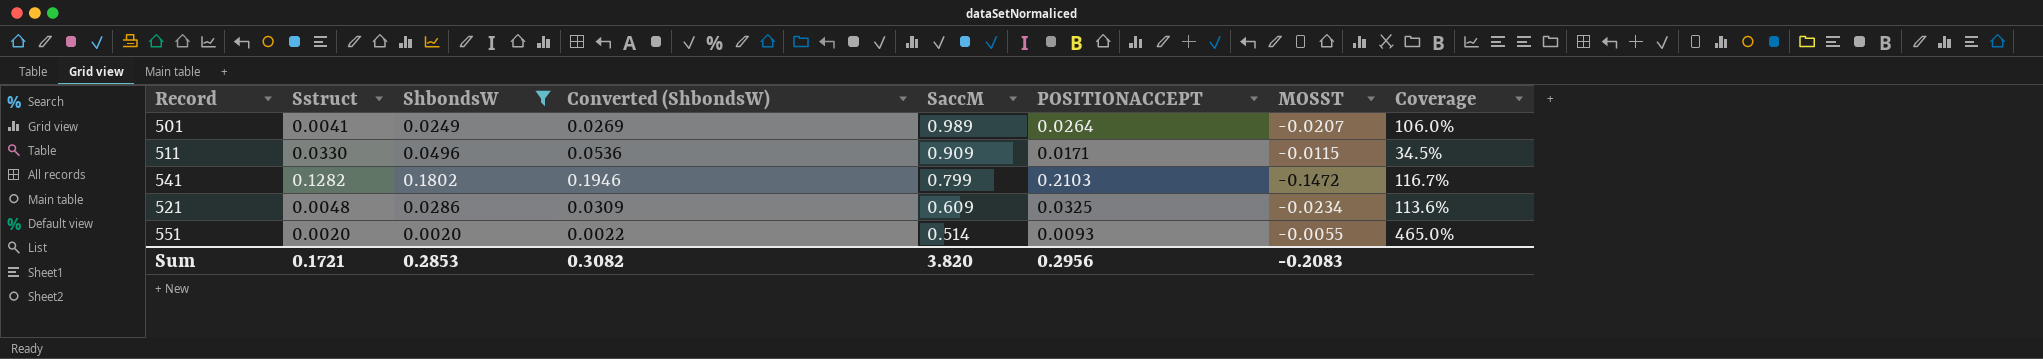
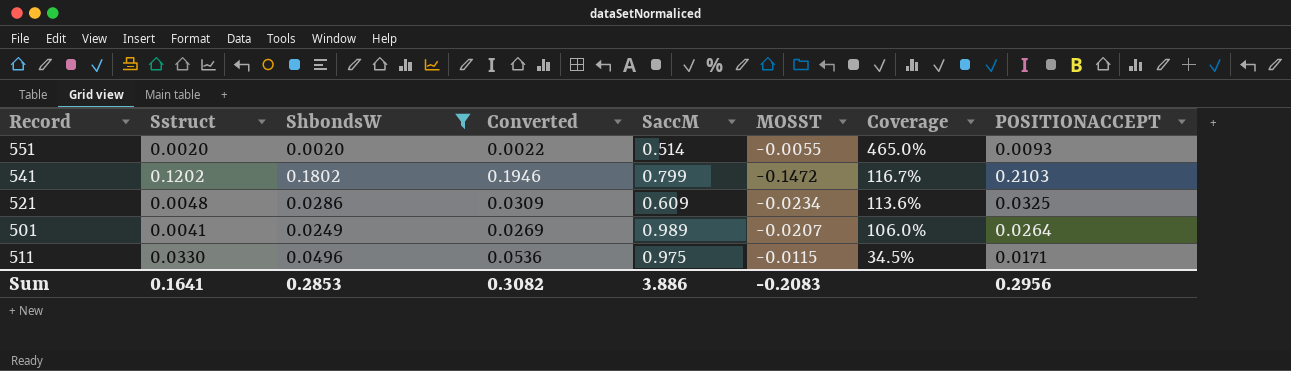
row order: SaccM descending -> Coverage descending
column name: Converted (ShbondsW) -> Converted
column POSITIONACCEPT | position: 6 -> 8
541 | Sstruct: 0.1282 -> 0.1202
511 | SaccM: 0.909 -> 0.975
Sum | Sstruct: 0.1721 -> 0.1641
Sum | SaccM: 3.820 -> 3.886

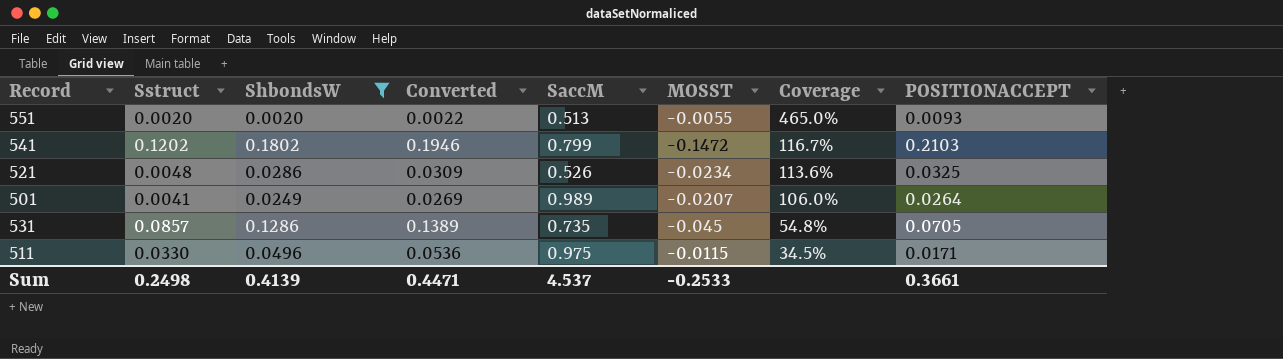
551 | SaccM: 0.514 -> 0.513
521 | SaccM: 0.609 -> 0.526
row 531: none -> 0.0857 | 0.1286 | 0.1389 | 0.735 | -0.045 | 54.8% | 0.0705
Sum | Sstruct: 0.1641 -> 0.2498
Sum | ShbondsW: 0.2853 -> 0.4139
Sum | Converted: 0.3082 -> 0.4471
Sum | SaccM: 3.886 -> 4.537
Sum | MOSST: -0.2083 -> -0.2533
Sum | POSITIONACCEPT: 0.2956 -> 0.3661

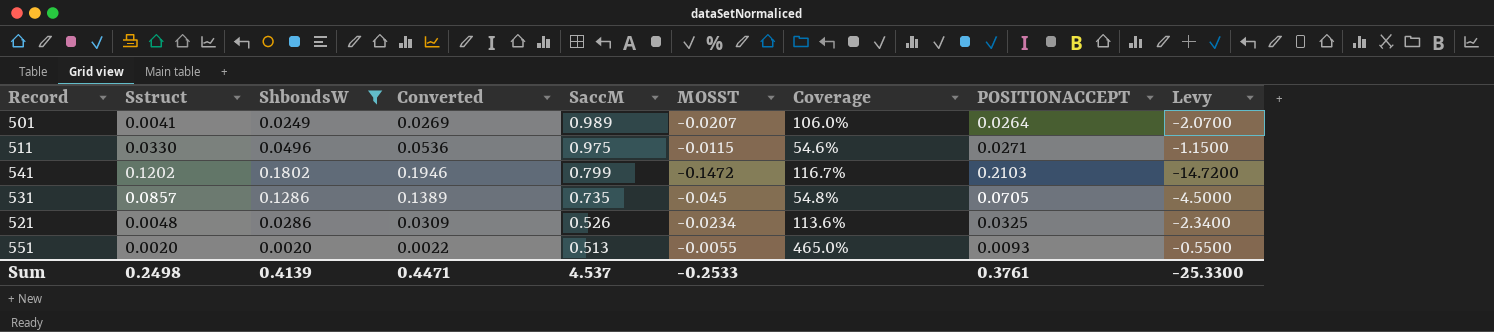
row order: Coverage descending -> SaccM descending
column Levy | formula: none -> [MOSST] * 100
511 | Coverage: 34.5% -> 54.6%
511 | POSITIONACCEPT: 0.0171 -> 0.0271
Sum | POSITIONACCEPT: 0.3661 -> 0.3761

